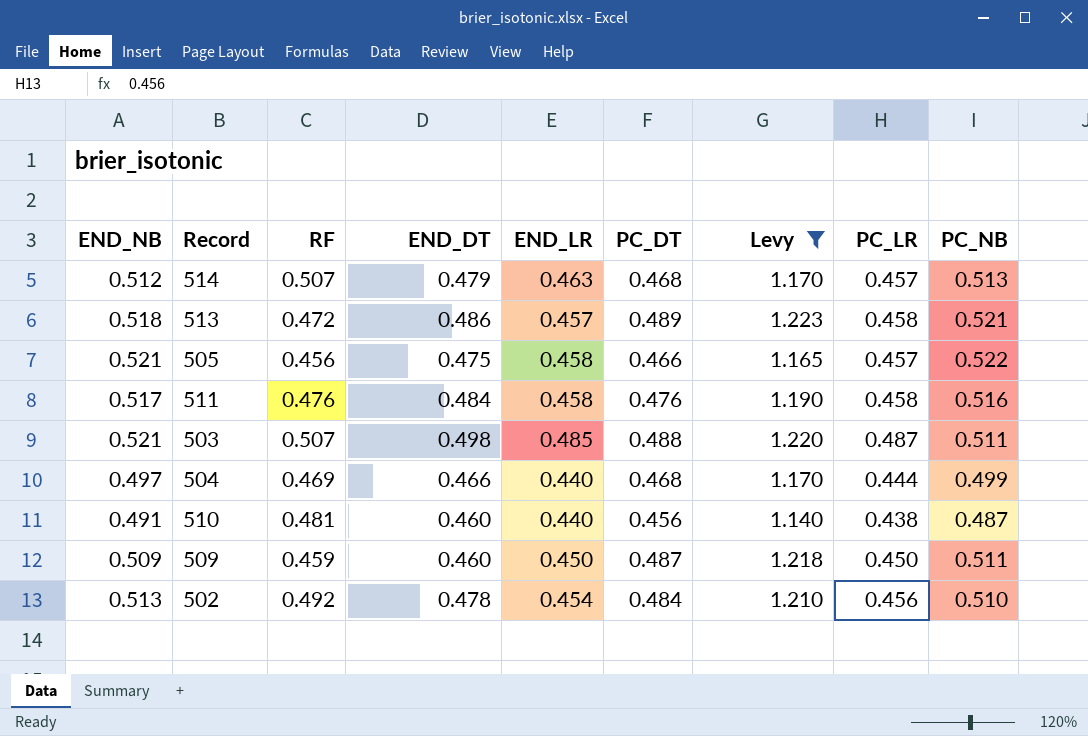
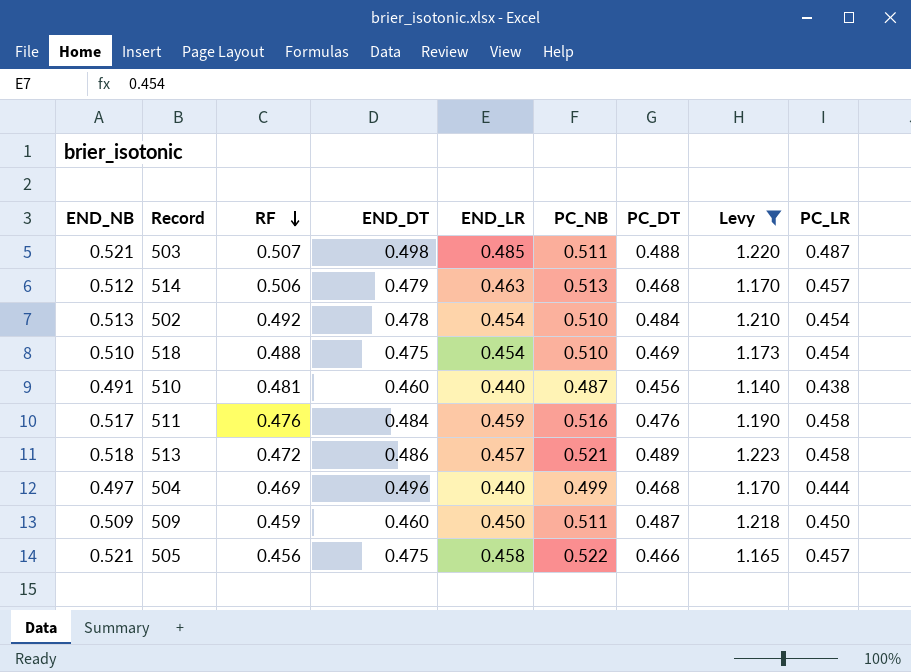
row order: none -> RF descending
column PC_NB | position: 9 -> 6
514 | RF: 0.507 -> 0.506
502 | PC_LR: 0.456 -> 0.454
row 518: none -> 0.510 | 0.488 | 0.475 | 0.454 | 0.510 | 0.469 | 1.173 | 0.454
511 | END_LR: 0.458 -> 0.459
504 | END_DT: 0.466 -> 0.496

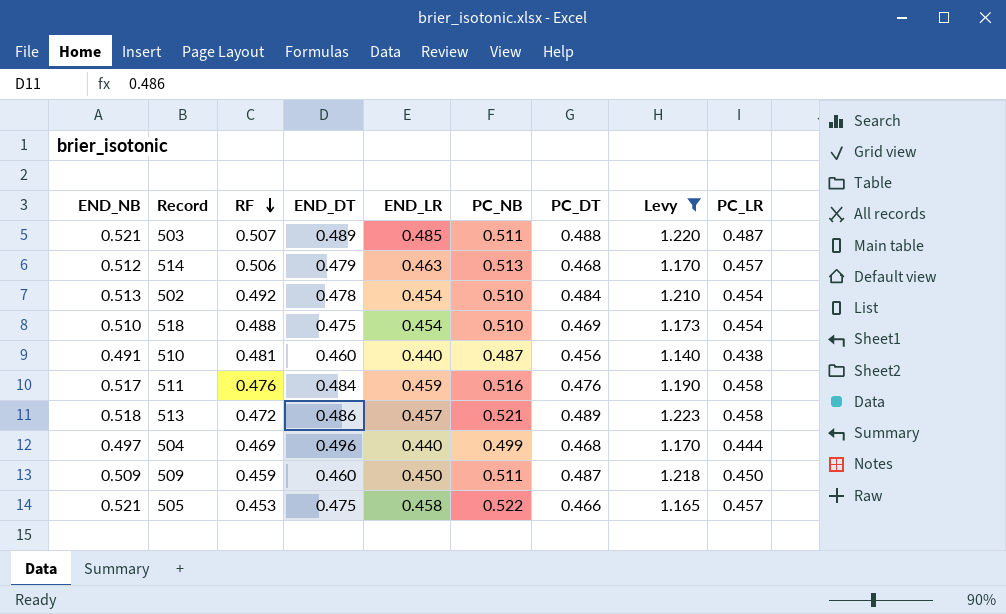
503 | END_DT: 0.498 -> 0.489
505 | RF: 0.456 -> 0.453

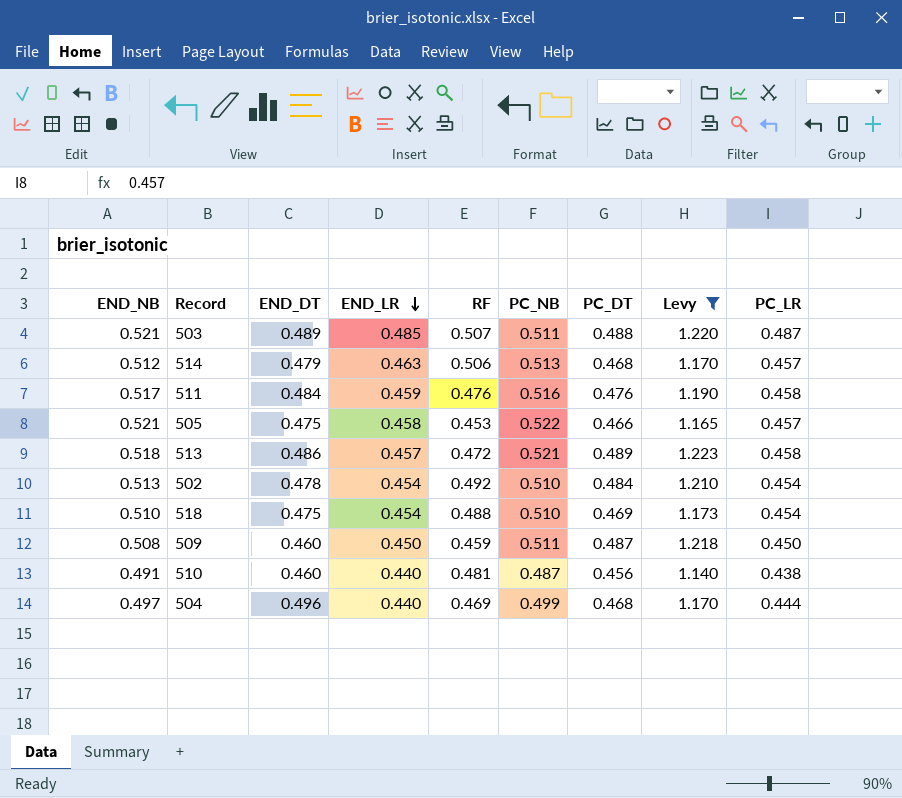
row order: RF descending -> END_LR descending
column RF | position: 3 -> 5
509 | END_NB: 0.509 -> 0.508

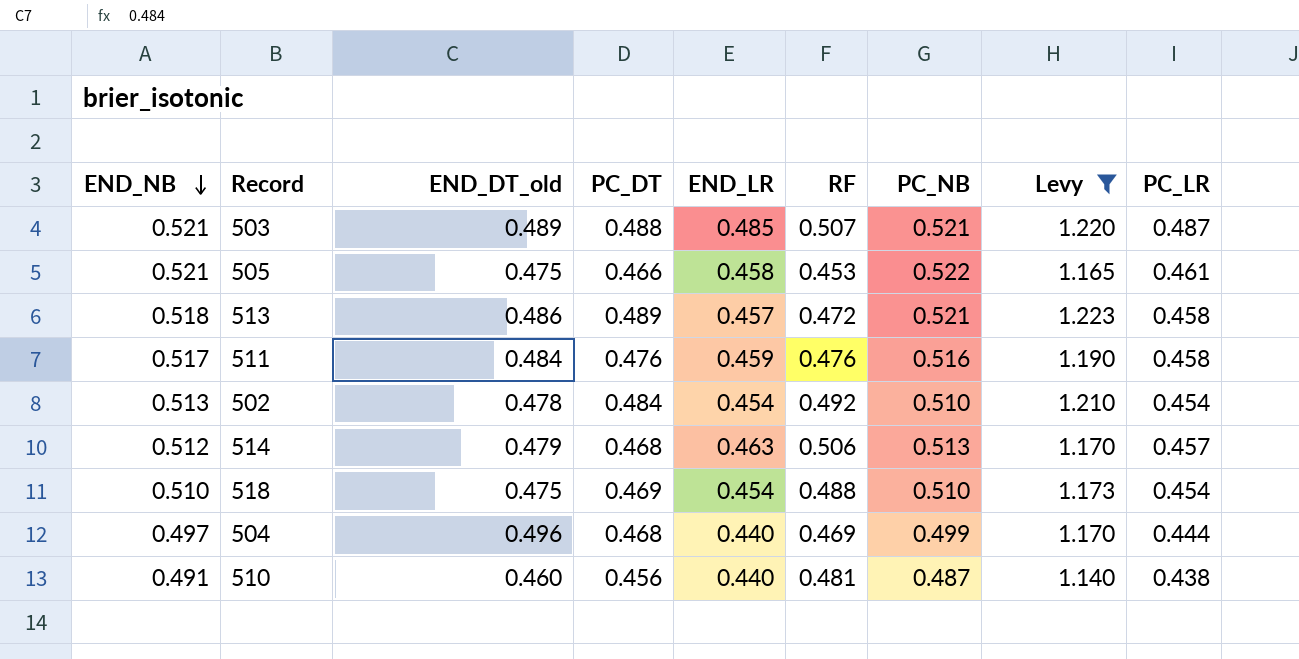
row order: END_LR descending -> END_NB descending
column name: END_DT -> END_DT_old
column PC_DT | position: 7 -> 4
row 509: 0.508 | 0.460 | 0.450 | 0.459 | 0.511 | 0.487 | 1.218 | 0.450 -> none
503 | PC_NB: 0.511 -> 0.521
505 | PC_LR: 0.457 -> 0.461

